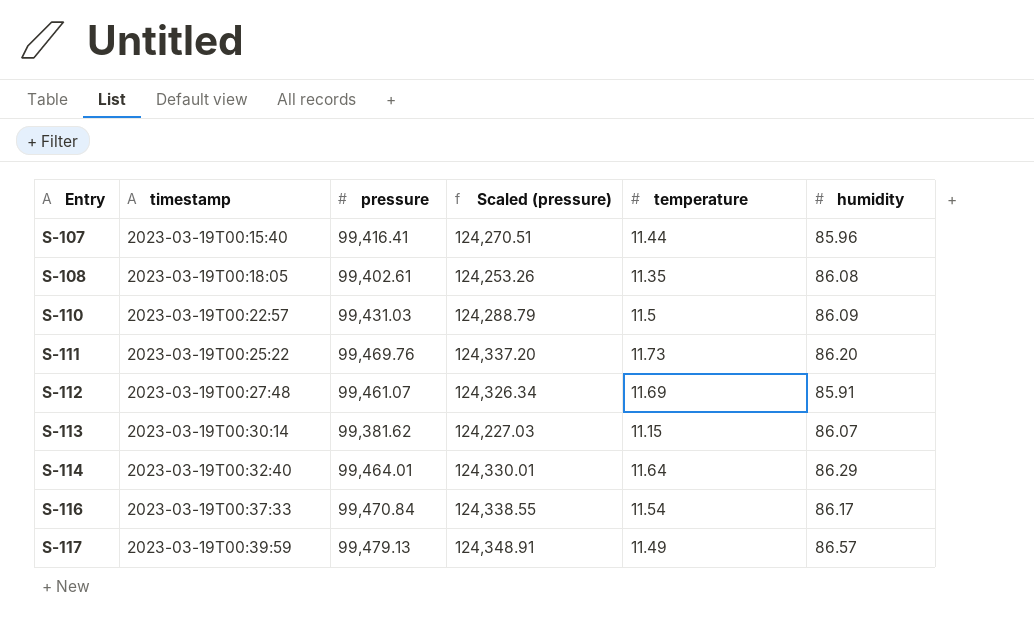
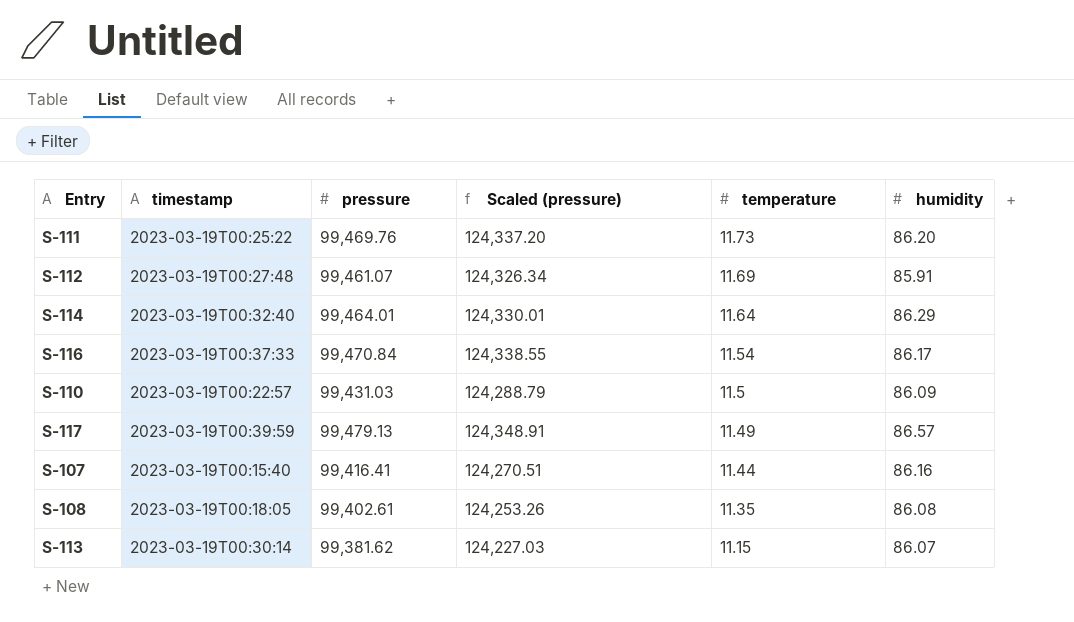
row order: Entry ascending -> temperature descending
S-107 | humidity: 85.96 -> 86.16

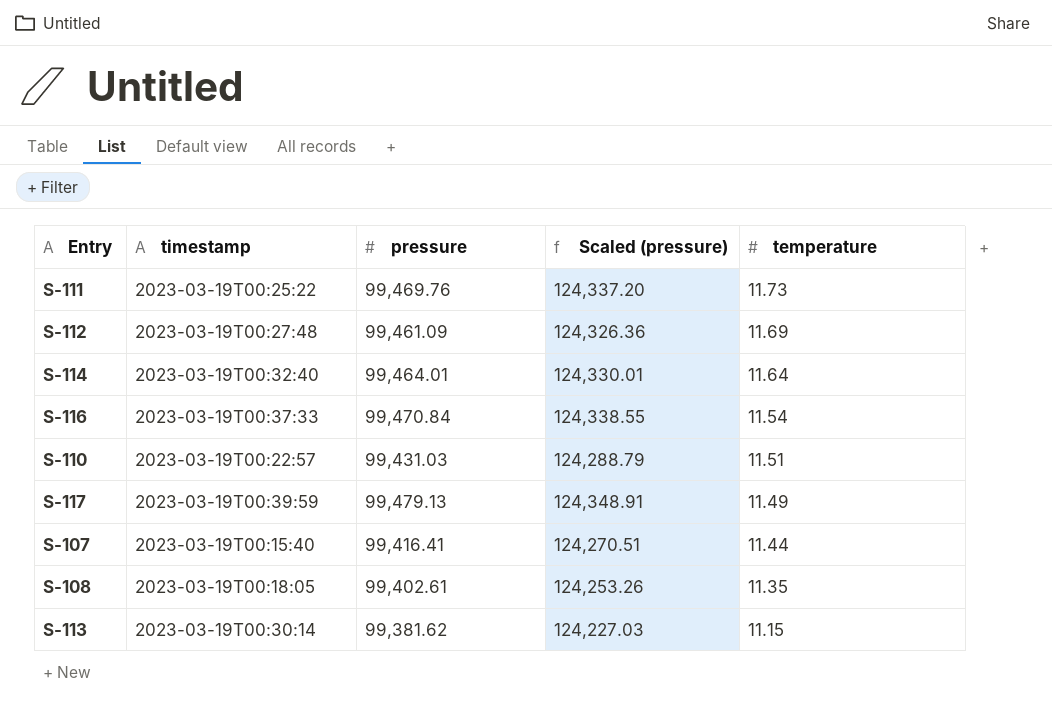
column humidity | position: 6 -> none
S-112 | pressure: 99,461.07 -> 99,461.09
S-112 | Scaled (pressure): 124,326.34 -> 124,326.36
S-110 | temperature: 11.5 -> 11.51

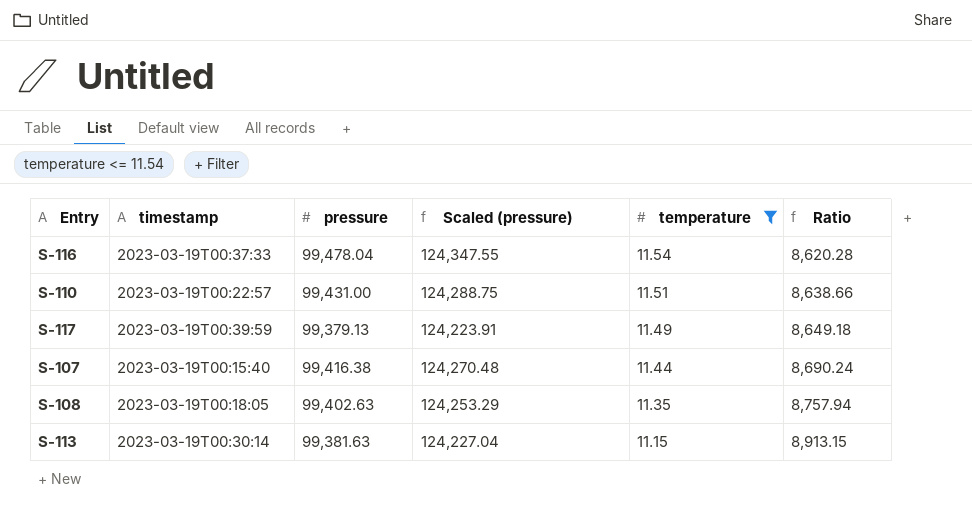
filter: none -> temperature <= 11.54
column Ratio | formula: none -> [pressure] / [temperature]
S-116 | pressure: 99,470.84 -> 99,478.04
S-116 | Scaled (pressure): 124,338.55 -> 124,347.55
S-110 | pressure: 99,431.03 -> 99,431.00
S-110 | Scaled (pressure): 124,288.79 -> 124,288.75
S-117 | pressure: 99,479.13 -> 99,379.13
S-117 | Scaled (pressure): 124,348.91 -> 124,223.91
S-107 | pressure: 99,416.41 -> 99,416.38
S-107 | Scaled (pressure): 124,270.51 -> 124,270.48
S-108 | pressure: 99,402.61 -> 99,402.63
S-108 | Scaled (pressure): 124,253.26 -> 124,253.29
S-113 | pressure: 99,381.62 -> 99,381.63
S-113 | Scaled (pressure): 124,227.03 -> 124,227.04

